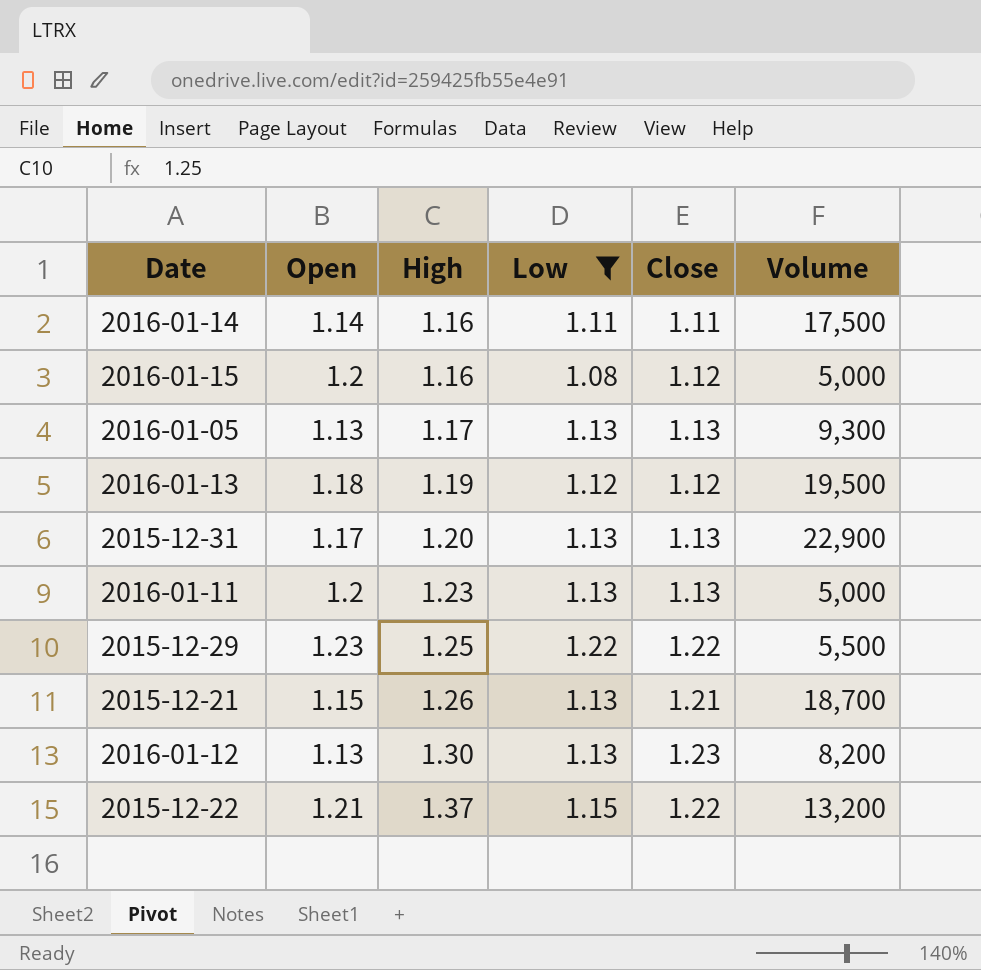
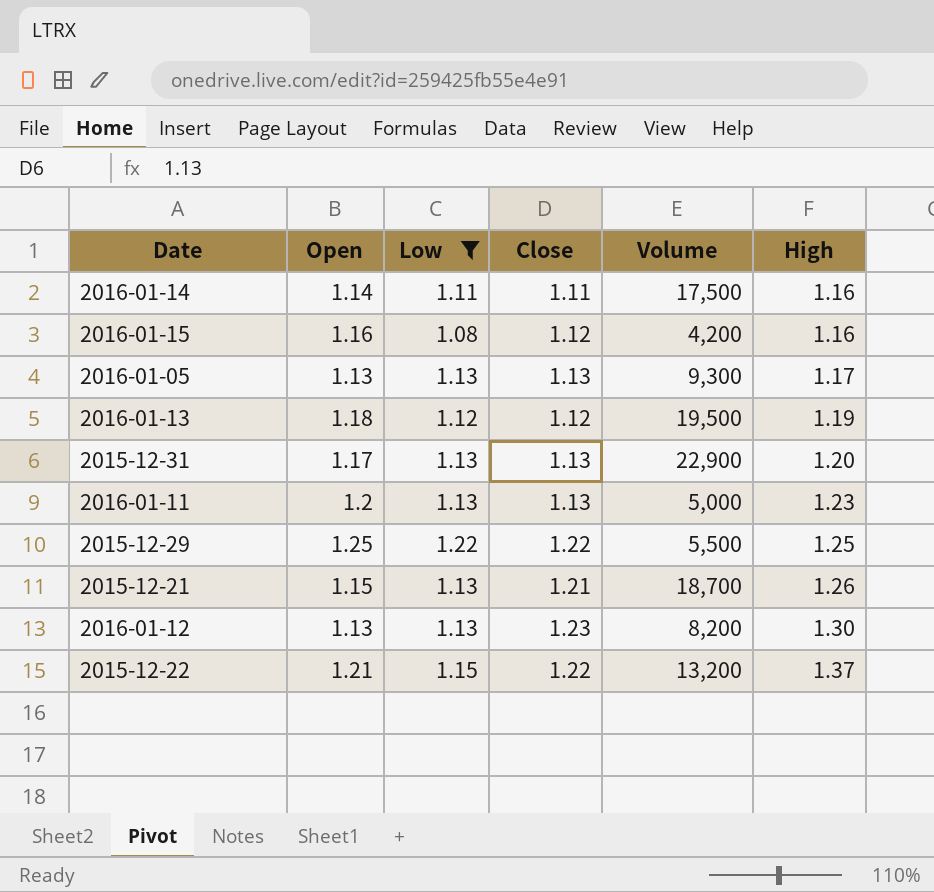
column High | position: 3 -> 6
2016-01-15 | Open: 1.2 -> 1.16
2016-01-15 | Volume: 5,000 -> 4,200
2015-12-29 | Open: 1.23 -> 1.25

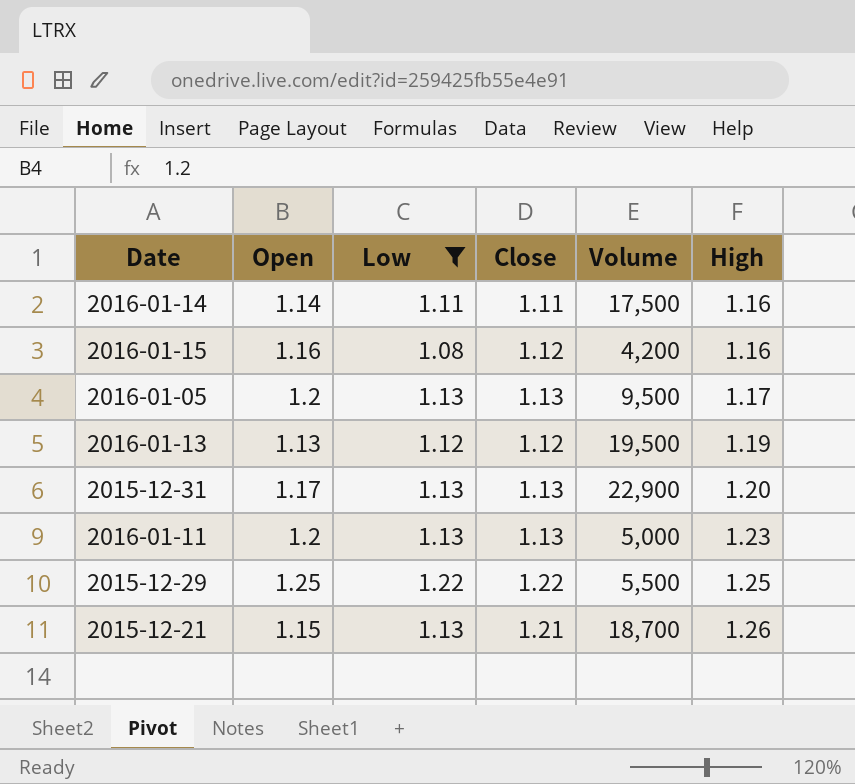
row 2016-01-12: 1.13 | 1.13 | 1.23 | 8,200 | 1.30 -> none
row 2015-12-22: 1.21 | 1.15 | 1.22 | 13,200 | 1.37 -> none
2016-01-05 | Open: 1.13 -> 1.2
2016-01-05 | Volume: 9,300 -> 9,500
2016-01-13 | Open: 1.18 -> 1.13

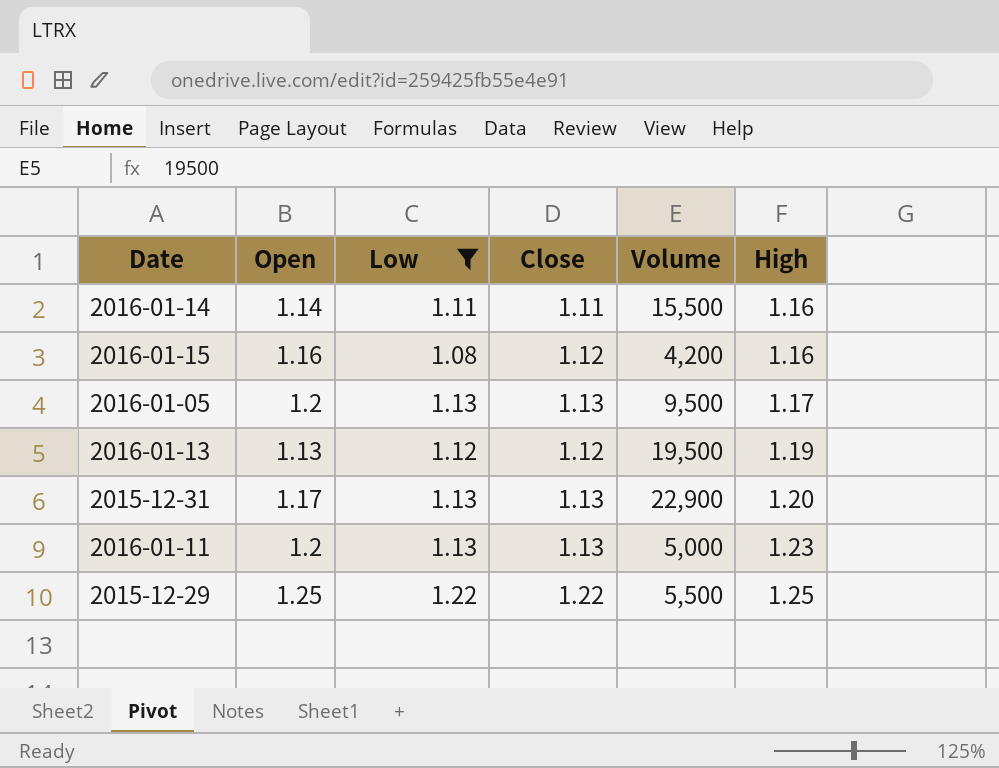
row 2015-12-21: 1.15 | 1.13 | 1.21 | 18,700 | 1.26 -> none
2016-01-14 | Volume: 17,500 -> 15,500

